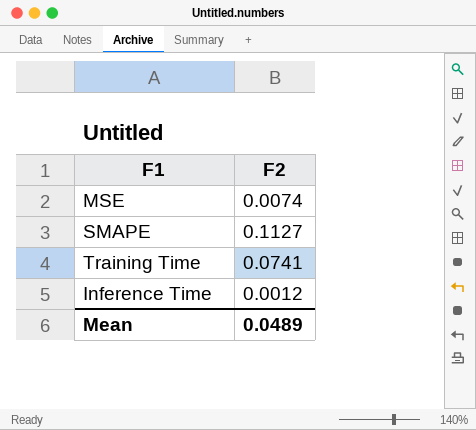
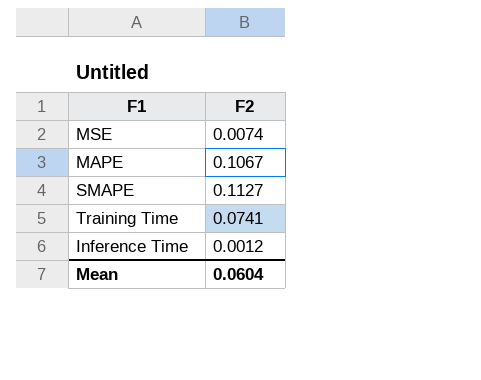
row MAPE: none -> 0.1067
Mean | F2: 0.0489 -> 0.0604

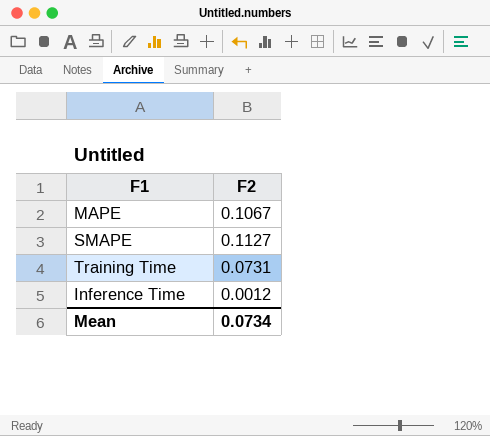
row MSE: 0.0074 -> none
Training Time | F2: 0.0741 -> 0.0731
Mean | F2: 0.0604 -> 0.0734

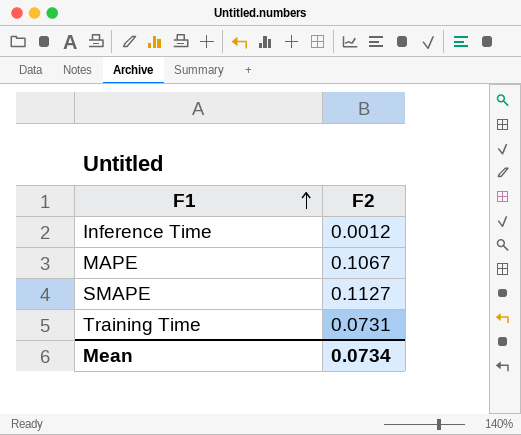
row order: none -> F1 ascending

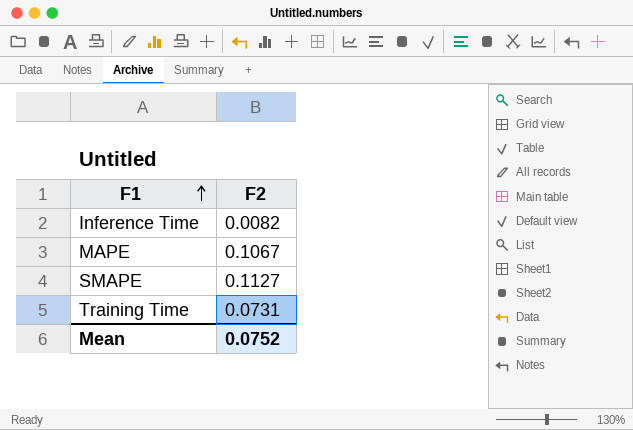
Inference Time | F2: 0.0012 -> 0.0082
Mean | F2: 0.0734 -> 0.0752

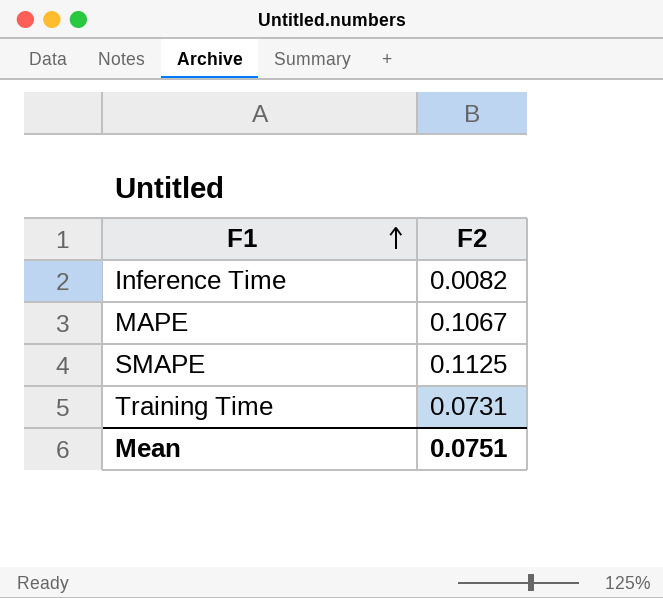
SMAPE | F2: 0.1127 -> 0.1125
Mean | F2: 0.0752 -> 0.0751

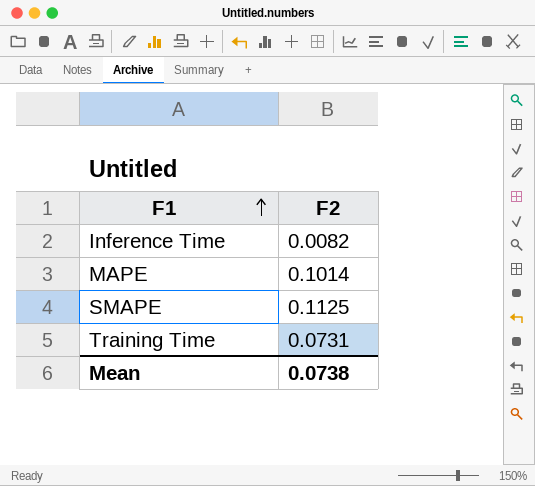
MAPE | F2: 0.1067 -> 0.1014
Mean | F2: 0.0751 -> 0.0738

